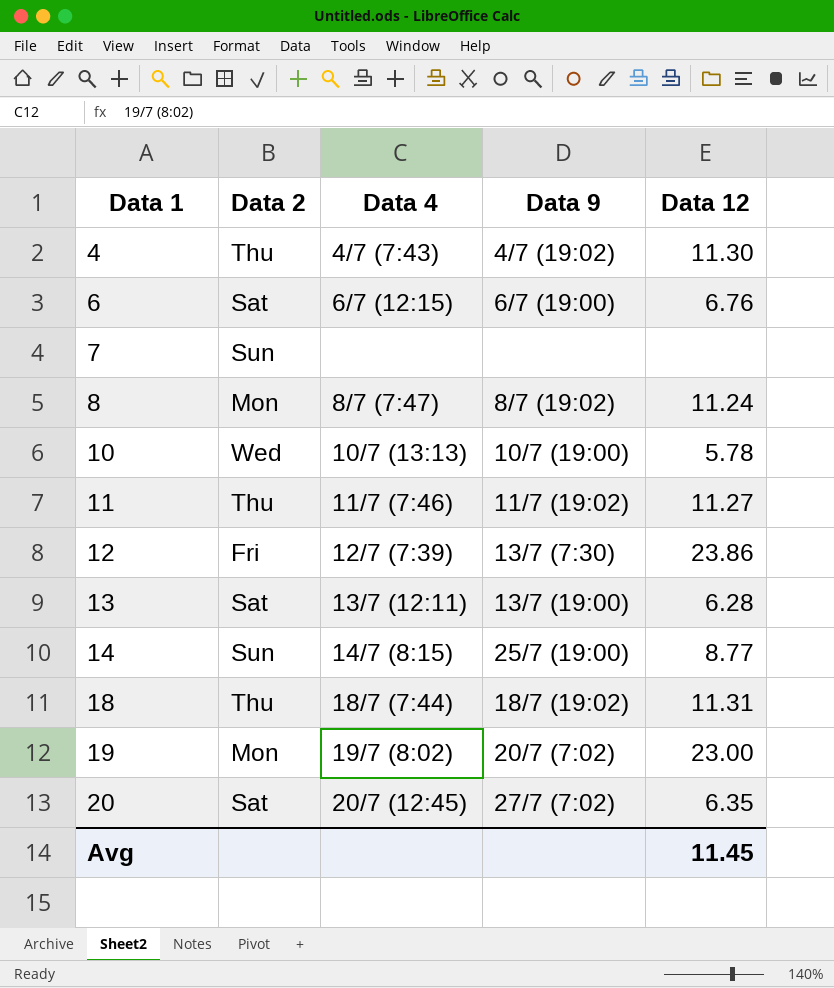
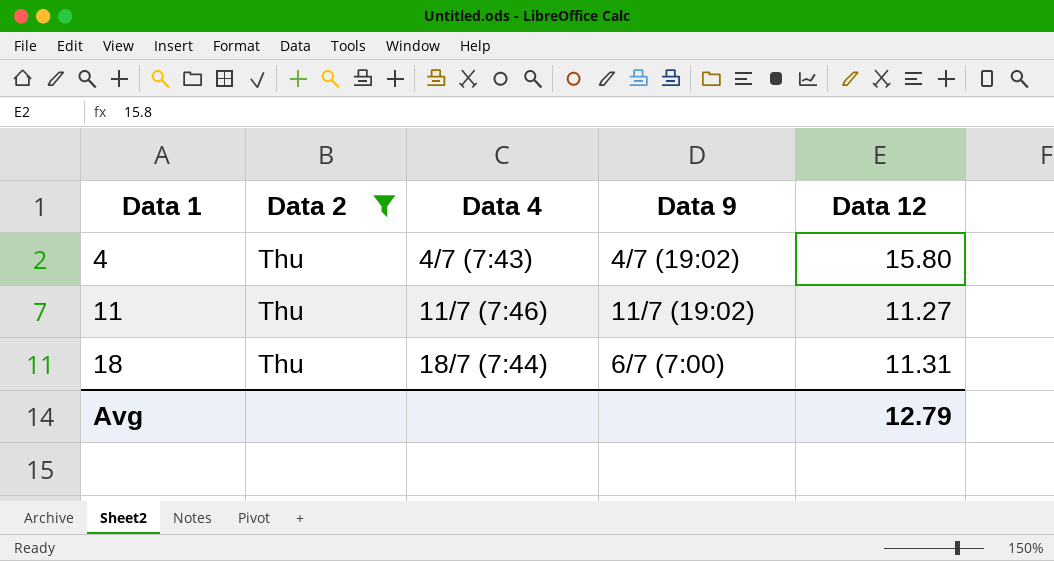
filter: none -> Data 2 = Thu
4 | Data 12: 11.30 -> 15.80
18 | Data 9: 18/7 (19:02) -> 6/7 (7:00)
Avg | Data 12: 11.45 -> 12.79

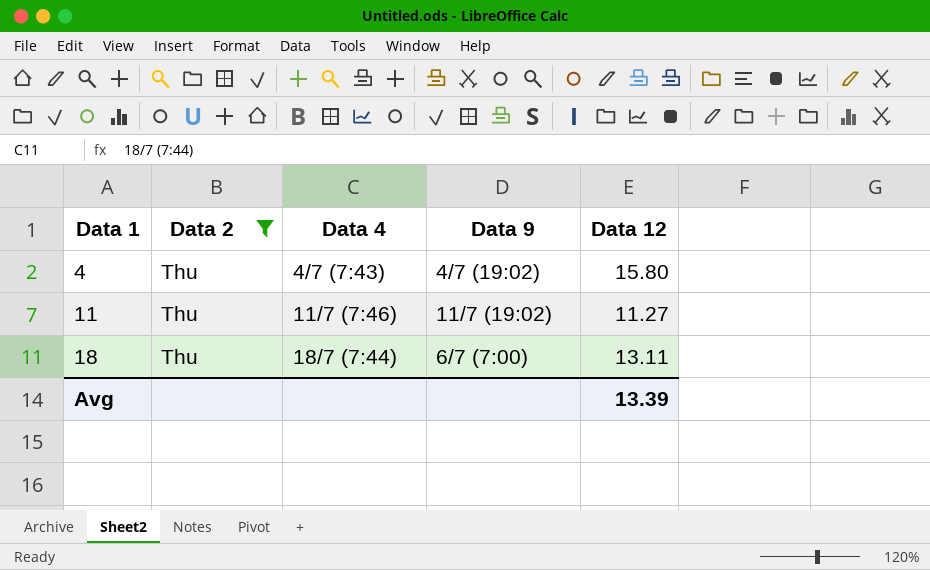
18 | Data 12: 11.31 -> 13.11
Avg | Data 12: 12.79 -> 13.39

